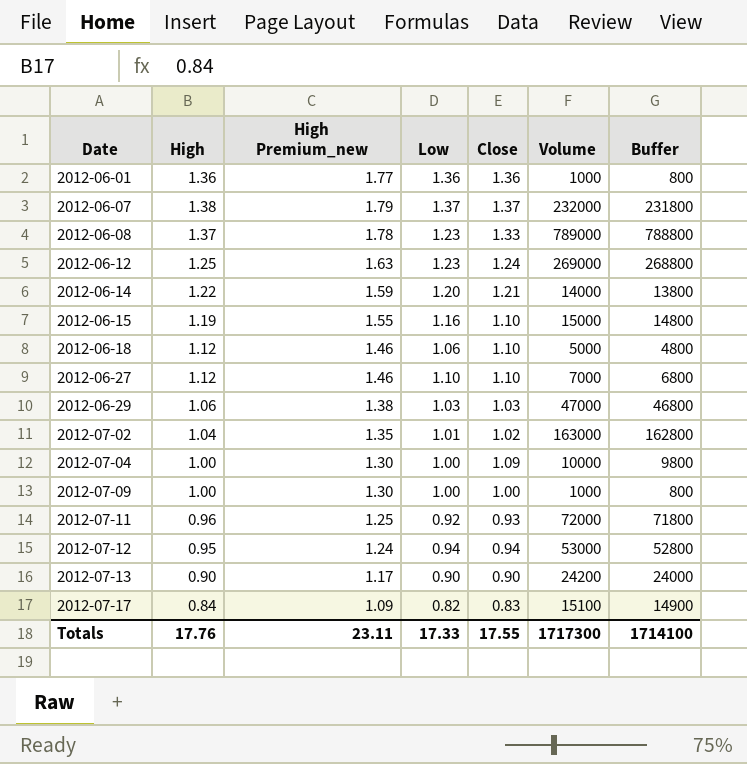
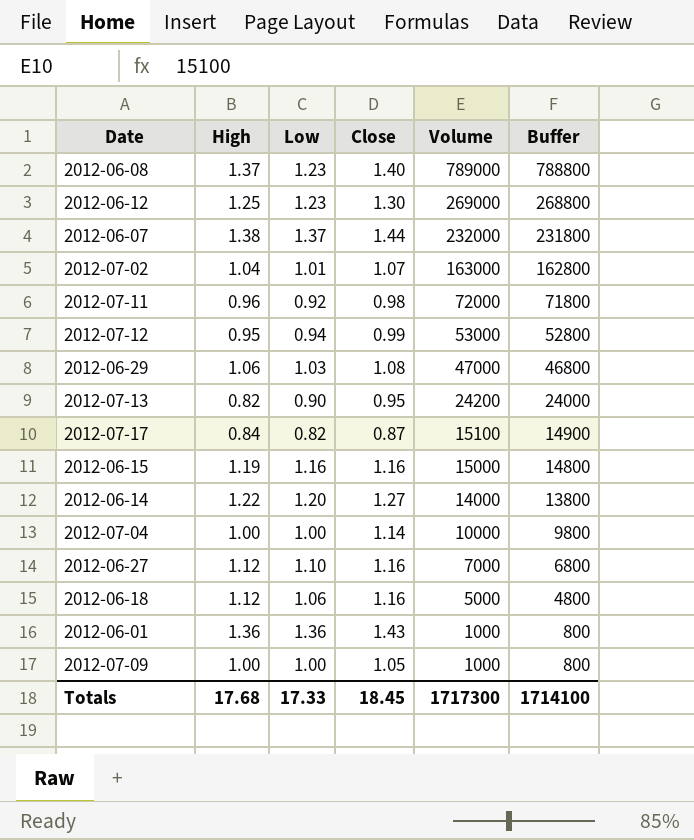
row order: Date ascending -> Volume descending
column High Premium_new | formula: [High] * 1.3 -> none
2012-06-08 | Close: 1.33 -> 1.40
2012-06-12 | Close: 1.24 -> 1.30
2012-06-07 | Close: 1.37 -> 1.44
2012-07-02 | Close: 1.02 -> 1.07
2012-07-11 | Close: 0.93 -> 0.98
2012-07-12 | Close: 0.94 -> 0.99
2012-06-29 | Close: 1.03 -> 1.08
2012-07-13 | High: 0.90 -> 0.82
2012-07-13 | Close: 0.90 -> 0.95
2012-07-17 | Close: 0.83 -> 0.87
2012-06-15 | Close: 1.10 -> 1.16
2012-06-14 | Close: 1.21 -> 1.27
2012-07-04 | Close: 1.09 -> 1.14
2012-06-27 | Close: 1.10 -> 1.16
2012-06-18 | Close: 1.10 -> 1.16
2012-06-01 | Close: 1.36 -> 1.43
2012-07-09 | Close: 1.00 -> 1.05
Totals | High: 17.76 -> 17.68
Totals | Close: 17.55 -> 18.45

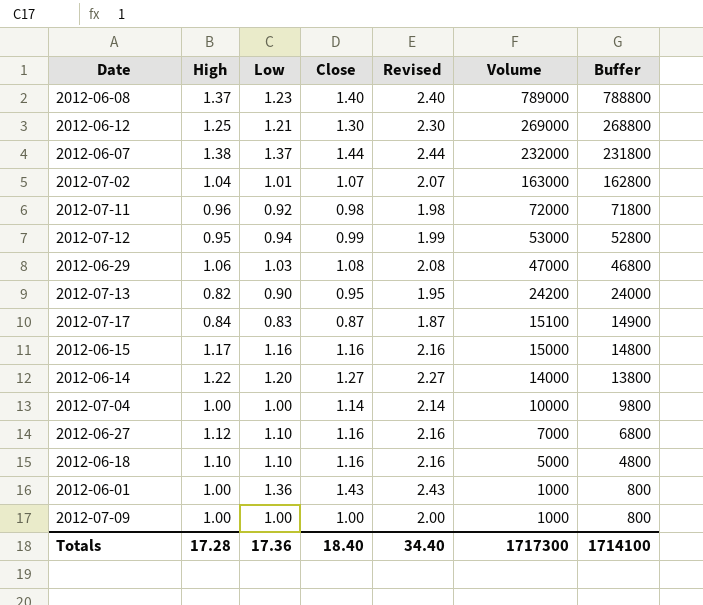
column Revised | formula: none -> [Close] + 1
2012-06-12 | Low: 1.23 -> 1.21
2012-07-17 | Low: 0.82 -> 0.83
2012-06-15 | High: 1.19 -> 1.17
2012-06-18 | High: 1.12 -> 1.10
2012-06-18 | Low: 1.06 -> 1.10
2012-06-01 | High: 1.36 -> 1.00
2012-07-09 | Close: 1.05 -> 1.00
Totals | High: 17.68 -> 17.28
Totals | Low: 17.33 -> 17.36
Totals | Close: 18.45 -> 18.40

